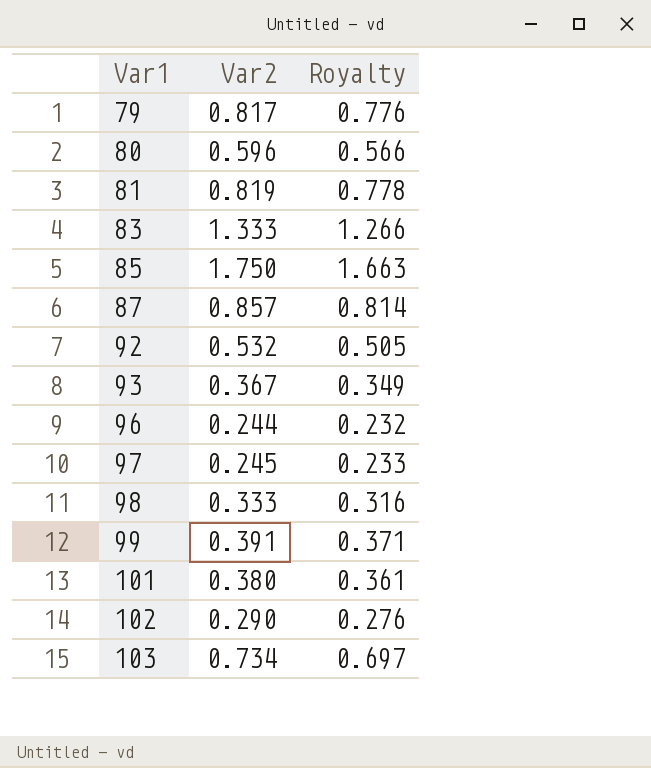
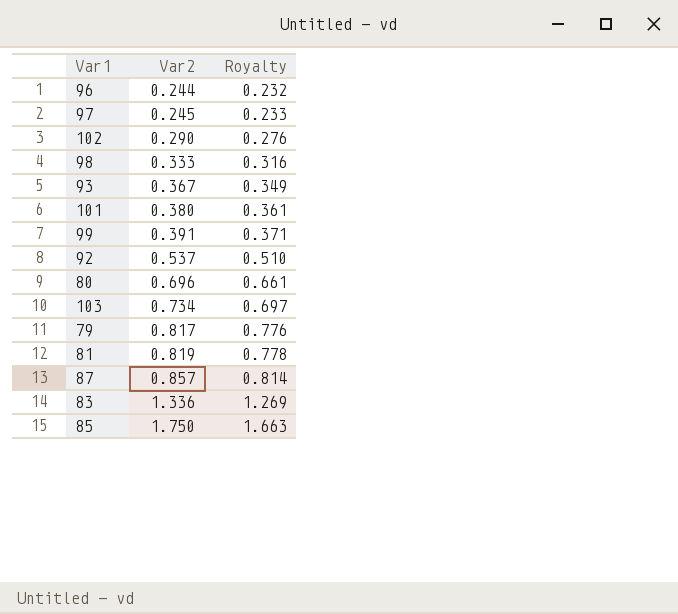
row order: Var1 ascending -> Var2 ascending
92 | Var2: 0.532 -> 0.537
92 | Royalty: 0.505 -> 0.510
80 | Var2: 0.596 -> 0.696
80 | Royalty: 0.566 -> 0.661
83 | Var2: 1.333 -> 1.336
83 | Royalty: 1.266 -> 1.269

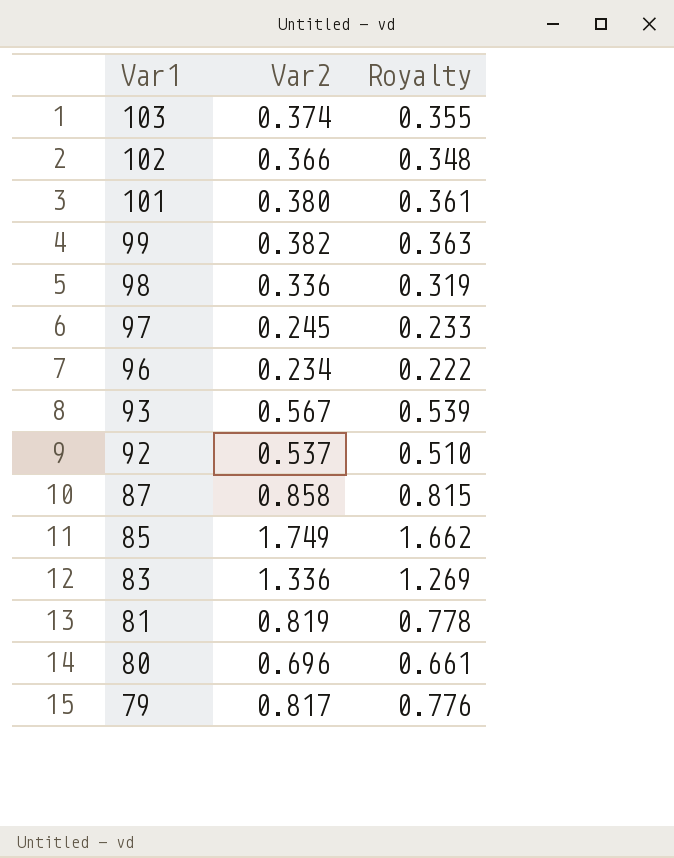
row order: Var2 ascending -> Var1 descending
103 | Var2: 0.734 -> 0.374
103 | Royalty: 0.697 -> 0.355
102 | Var2: 0.290 -> 0.366
102 | Royalty: 0.276 -> 0.348
99 | Var2: 0.391 -> 0.382
99 | Royalty: 0.371 -> 0.363
98 | Var2: 0.333 -> 0.336
98 | Royalty: 0.316 -> 0.319
96 | Var2: 0.244 -> 0.234
96 | Royalty: 0.232 -> 0.222
93 | Var2: 0.367 -> 0.567
93 | Royalty: 0.349 -> 0.539
87 | Var2: 0.857 -> 0.858
87 | Royalty: 0.814 -> 0.815
85 | Var2: 1.750 -> 1.749
85 | Royalty: 1.663 -> 1.662

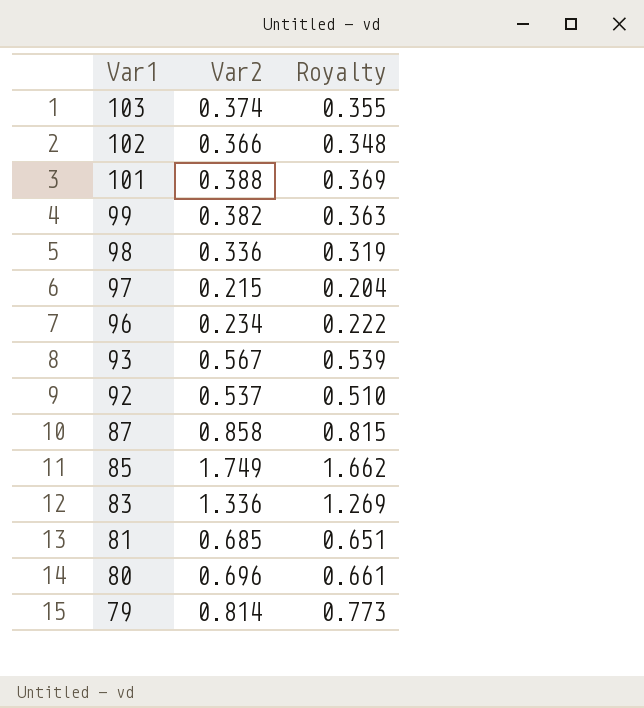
101 | Var2: 0.380 -> 0.388
101 | Royalty: 0.361 -> 0.369
97 | Var2: 0.245 -> 0.215
97 | Royalty: 0.233 -> 0.204
81 | Var2: 0.819 -> 0.685
81 | Royalty: 0.778 -> 0.651
79 | Var2: 0.817 -> 0.814
79 | Royalty: 0.776 -> 0.773

